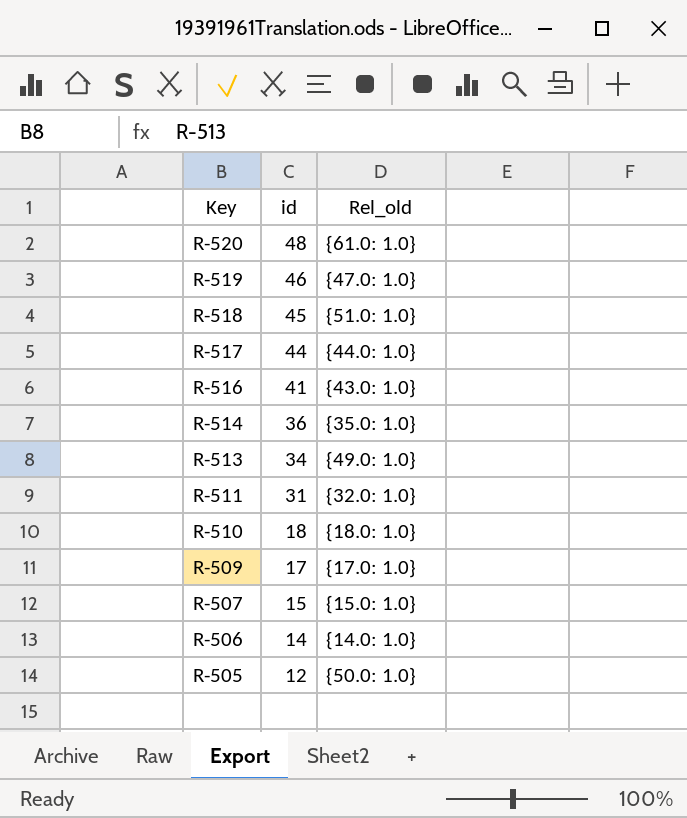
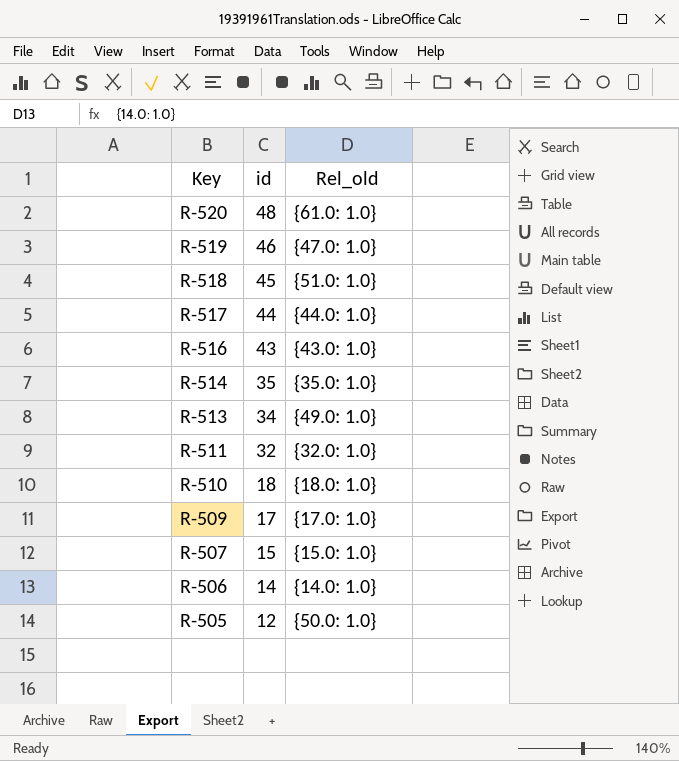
R-516 | id: 41 -> 43
R-514 | id: 36 -> 35
R-511 | id: 31 -> 32

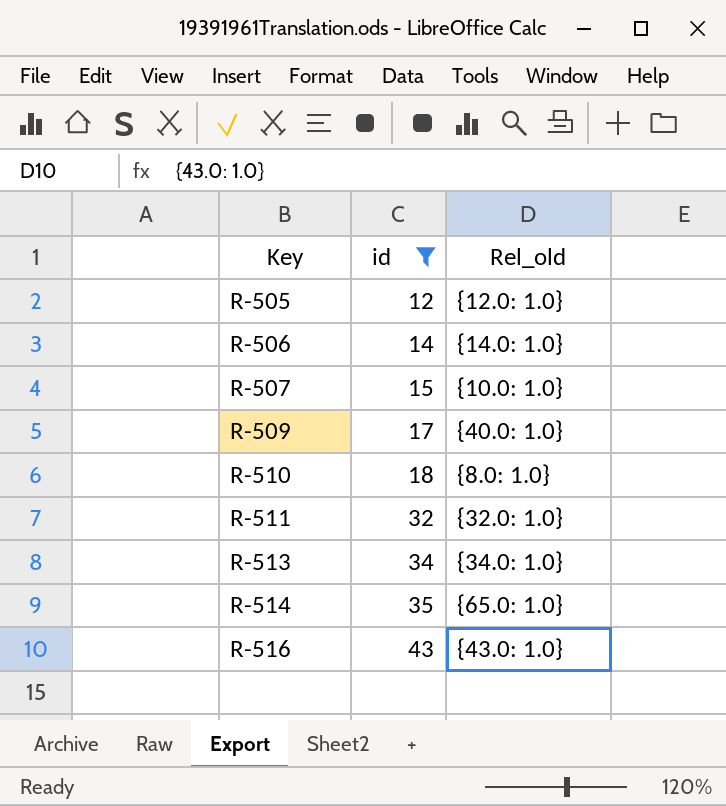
filter: none -> id <= 43
row order: Key descending -> Key ascending
R-505 | Rel_old: {50.0: 1.0} -> {12.0: 1.0}
R-507 | Rel_old: {15.0: 1.0} -> {10.0: 1.0}
R-509 | Rel_old: {17.0: 1.0} -> {40.0: 1.0}
R-510 | Rel_old: {18.0: 1.0} -> {8.0: 1.0}
R-513 | Rel_old: {49.0: 1.0} -> {34.0: 1.0}
R-514 | Rel_old: {35.0: 1.0} -> {65.0: 1.0}

